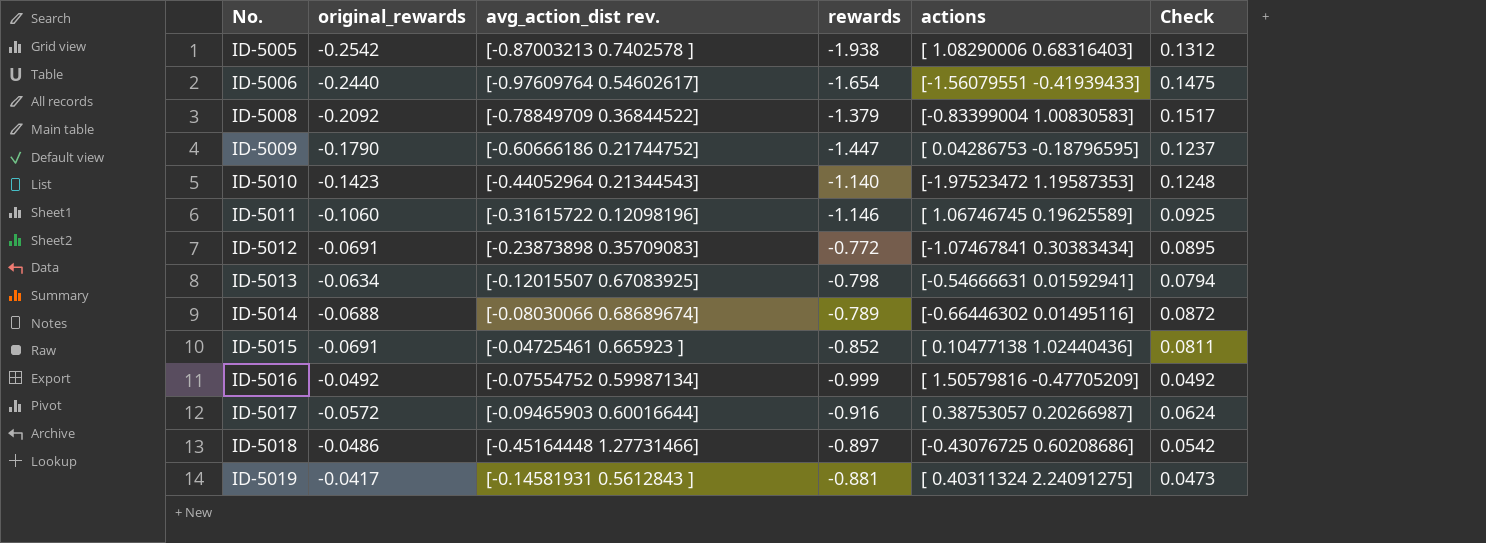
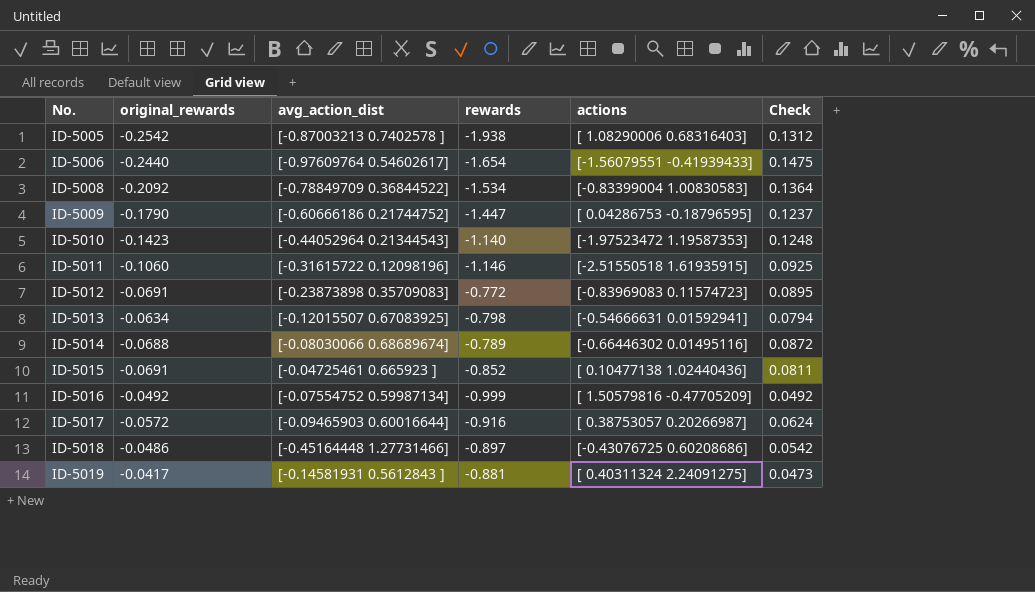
column name: avg_action_dist rev. -> avg_action_dist
ID-5008 | rewards: -1.379 -> -1.534
ID-5008 | Check: 0.1517 -> 0.1364
ID-5011 | actions: [ 1.06746745 0.19625589] -> [-2.51550518 1.61935915]
ID-5012 | actions: [-1.07467841 0.30383434] -> [-0.83969083 0.11574723]

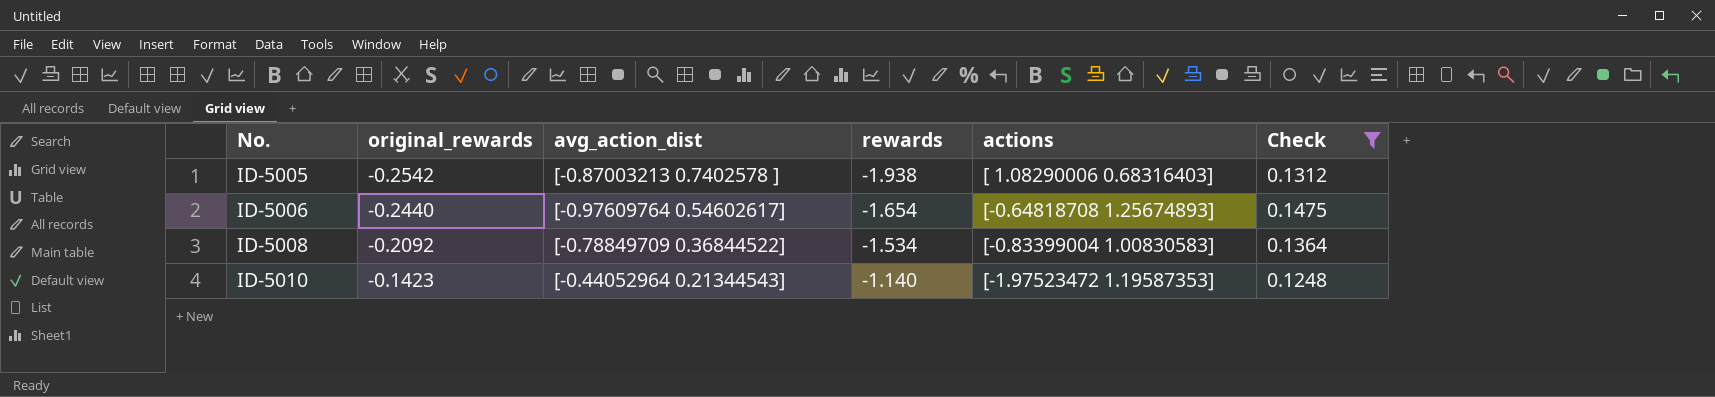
filter: none -> Check >= 0.1248
ID-5006 | actions: [-1.56079551 -0.41939433] -> [-0.64818708 1.25674893]

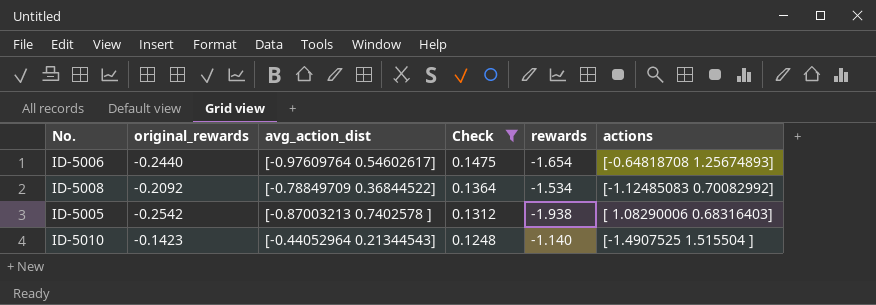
row order: No. ascending -> Check descending
column Check | position: 6 -> 4
ID-5008 | actions: [-0.83399004 1.00830583] -> [-1.12485083 0.70082992]
ID-5010 | actions: [-1.97523472 1.19587353] -> [-1.4907525 1.515504 ]

